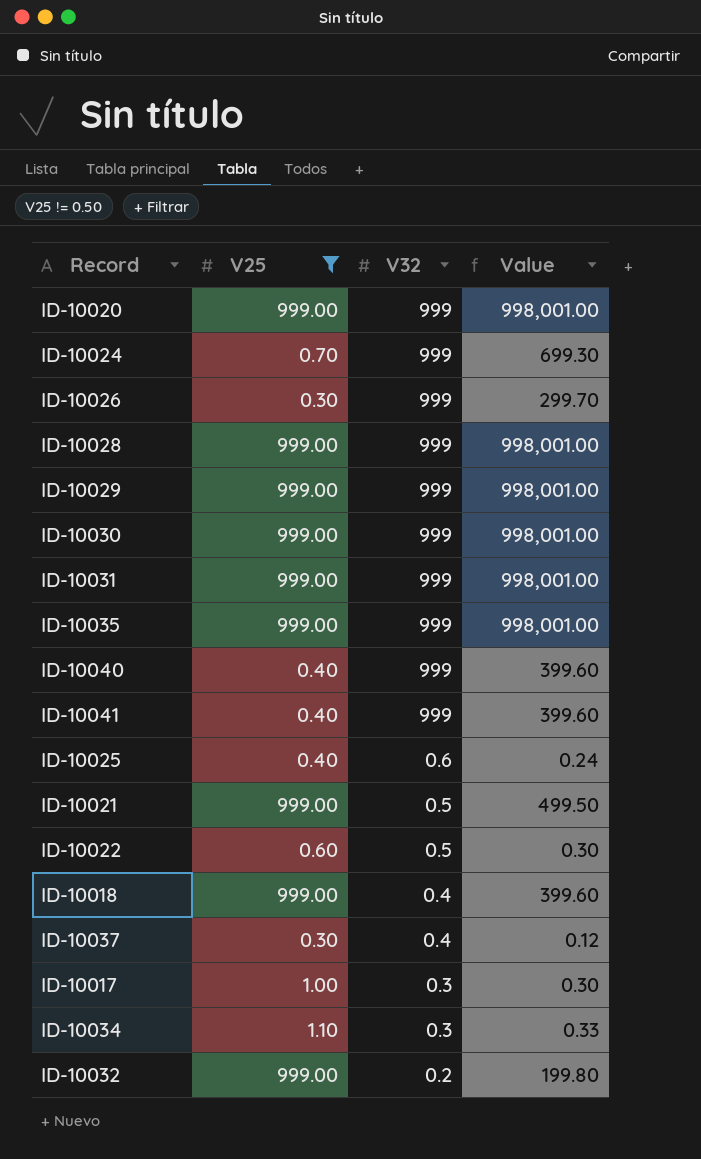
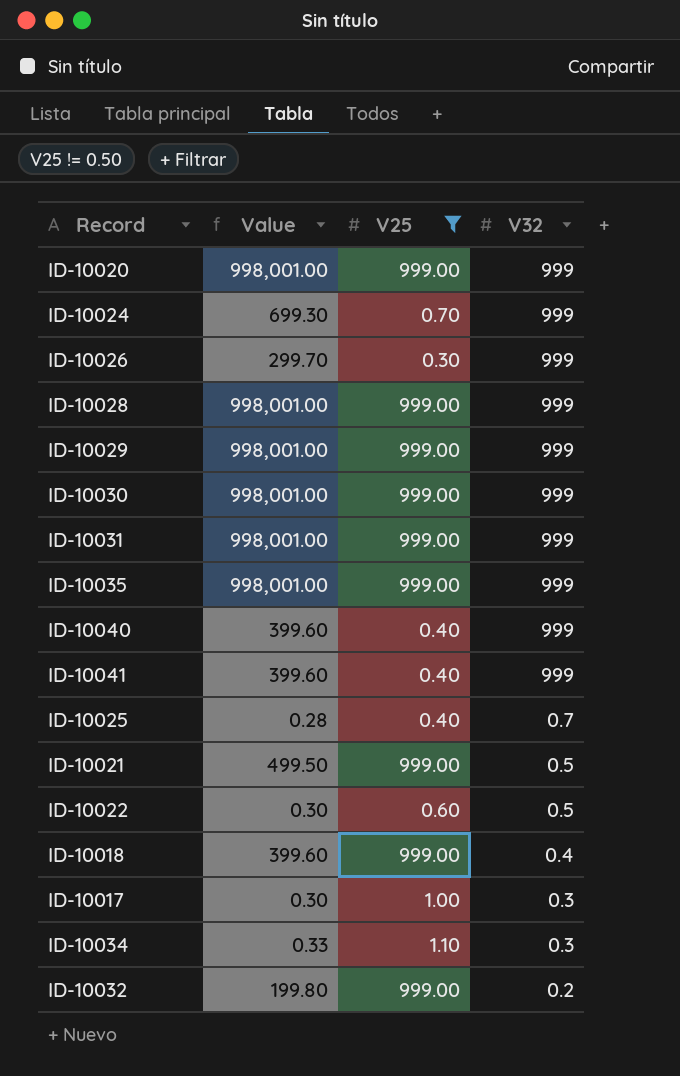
column Value | position: 4 -> 2
row ID-10037: 0.30 | 0.4 | 0.12 -> none
ID-10025 | Value: 0.24 -> 0.28
ID-10025 | V32: 0.6 -> 0.7

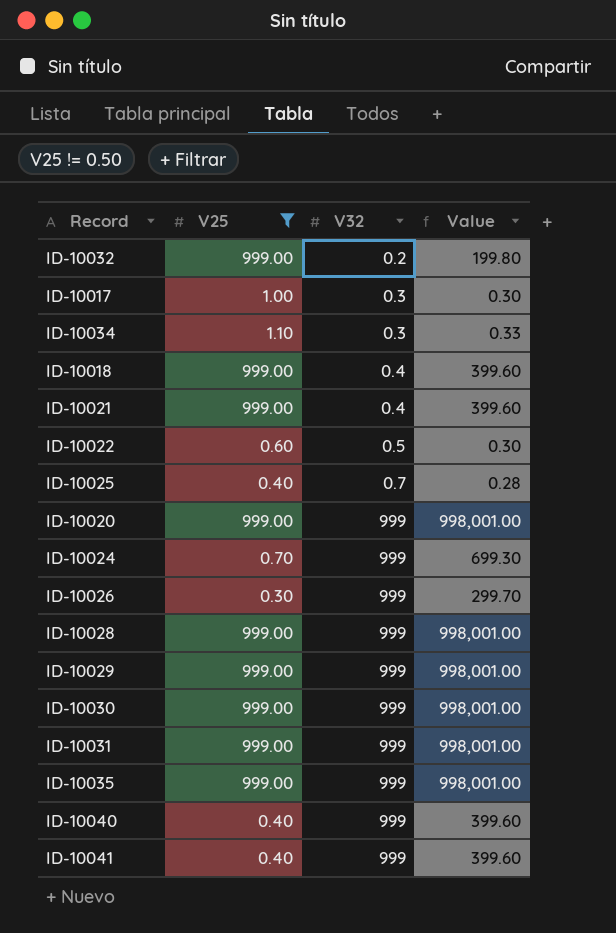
row order: V32 descending -> V32 ascending
column Value | position: 2 -> 4
ID-10021 | V32: 0.5 -> 0.4
ID-10021 | Value: 499.50 -> 399.60

